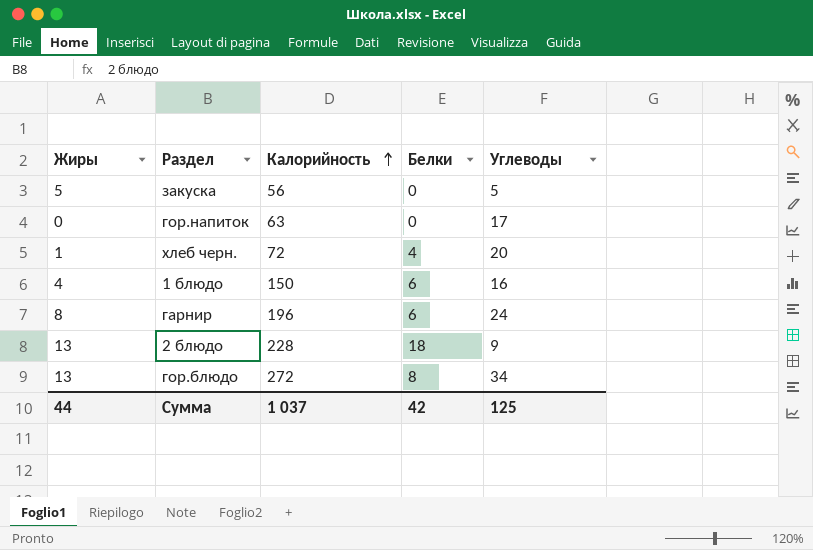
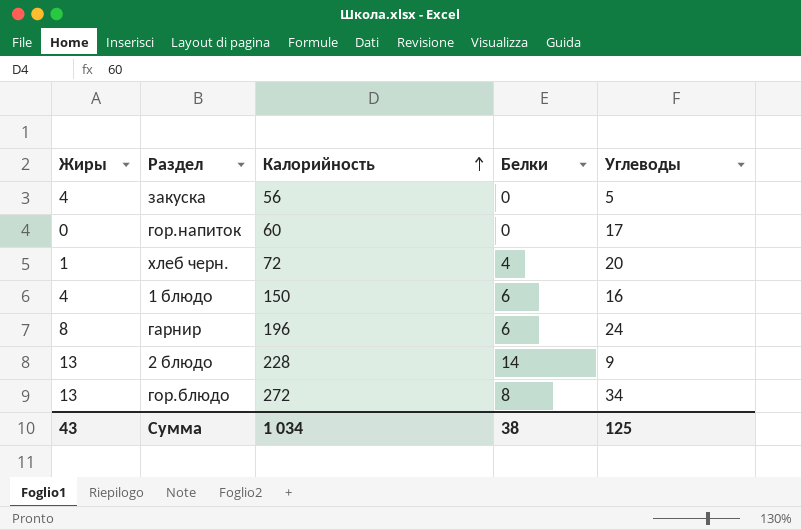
закуска | Жиры: 5 -> 4
гор.напиток | Калорийность: 63 -> 60
2 блюдо | Белки: 18 -> 14
Сумма | Жиры: 44 -> 43
Сумма | Калорийность: 1 037 -> 1 034
Сумма | Белки: 42 -> 38

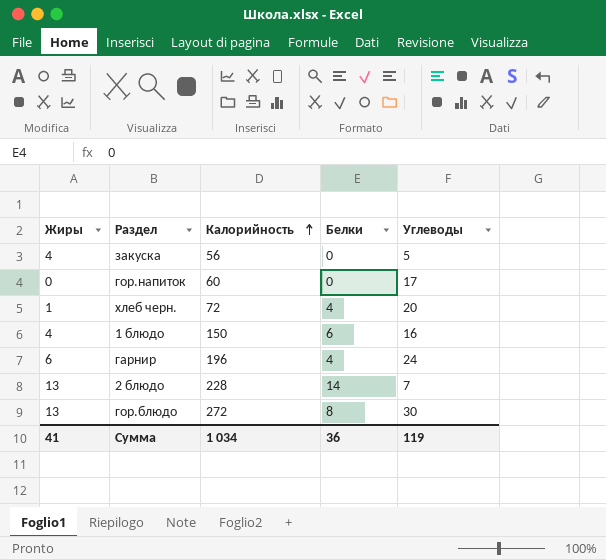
гарнир | Жиры: 8 -> 6
гарнир | Белки: 6 -> 4
2 блюдо | Углеводы: 9 -> 7
гор.блюдо | Углеводы: 34 -> 30
Сумма | Жиры: 43 -> 41
Сумма | Белки: 38 -> 36
Сумма | Углеводы: 125 -> 119

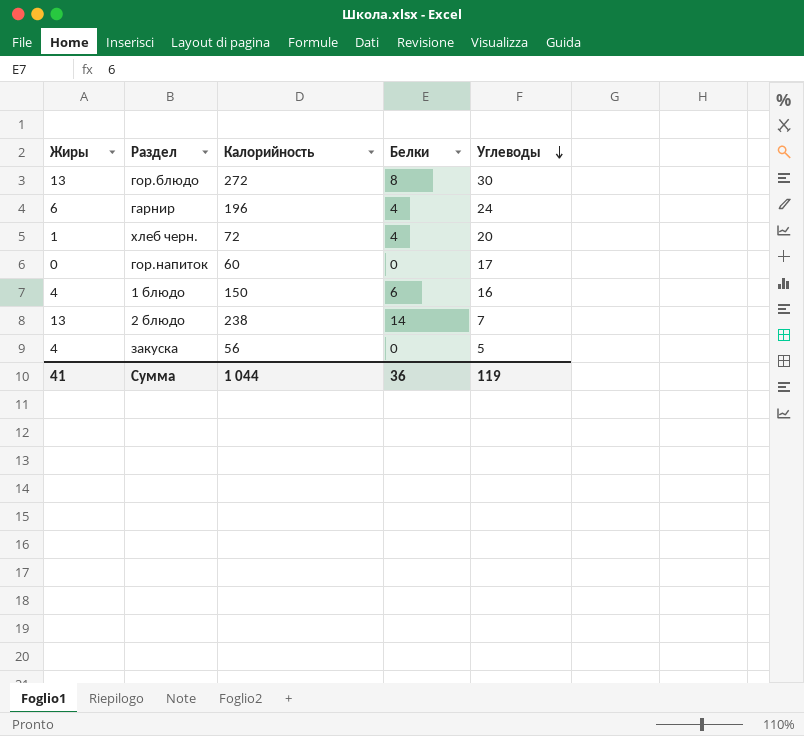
row order: Калорийность ascending -> Углеводы descending
2 блюдо | Калорийность: 228 -> 238
Сумма | Калорийность: 1 034 -> 1 044

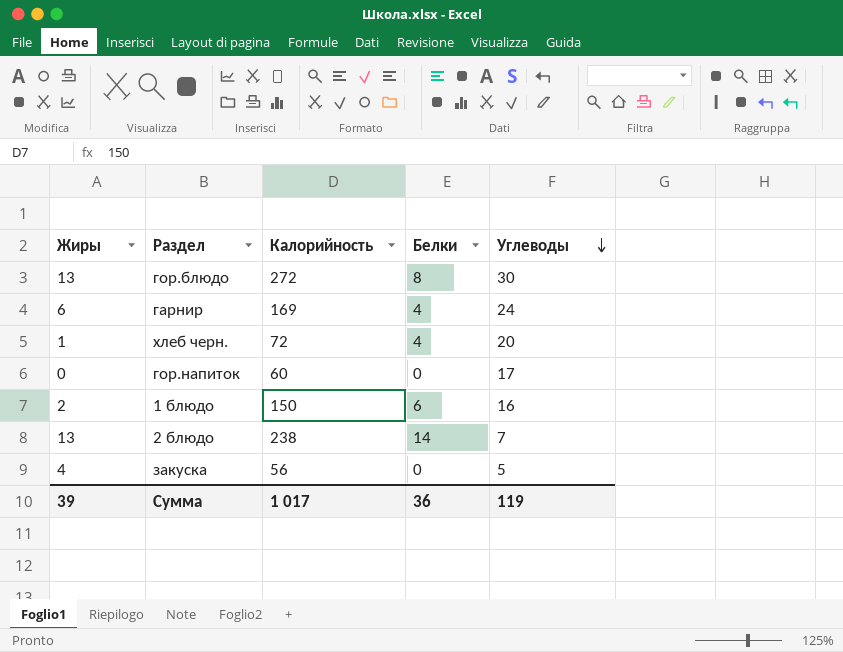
гарнир | Калорийность: 196 -> 169
1 блюдо | Жиры: 4 -> 2
Сумма | Жиры: 41 -> 39
Сумма | Калорийность: 1 044 -> 1 017

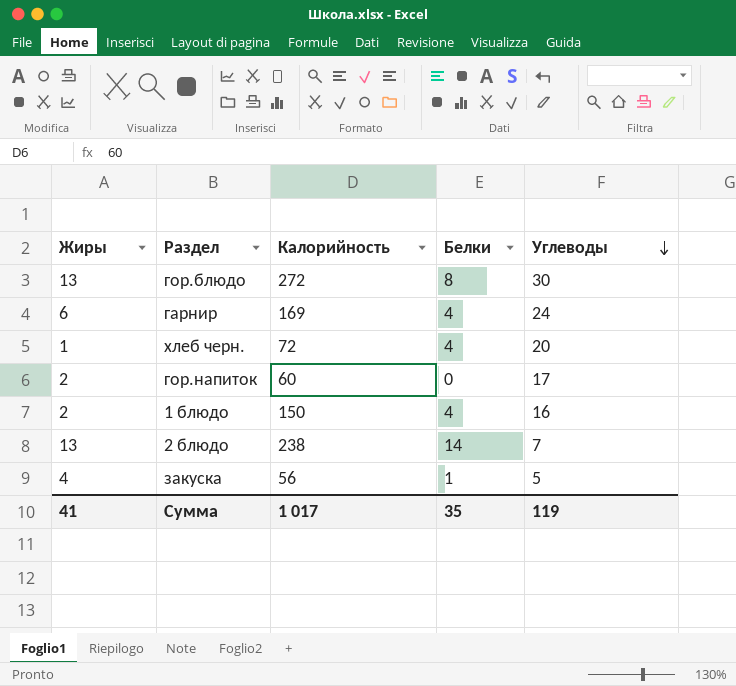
гор.напиток | Жиры: 0 -> 2
1 блюдо | Белки: 6 -> 4
закуска | Белки: 0 -> 1
Сумма | Жиры: 39 -> 41
Сумма | Белки: 36 -> 35

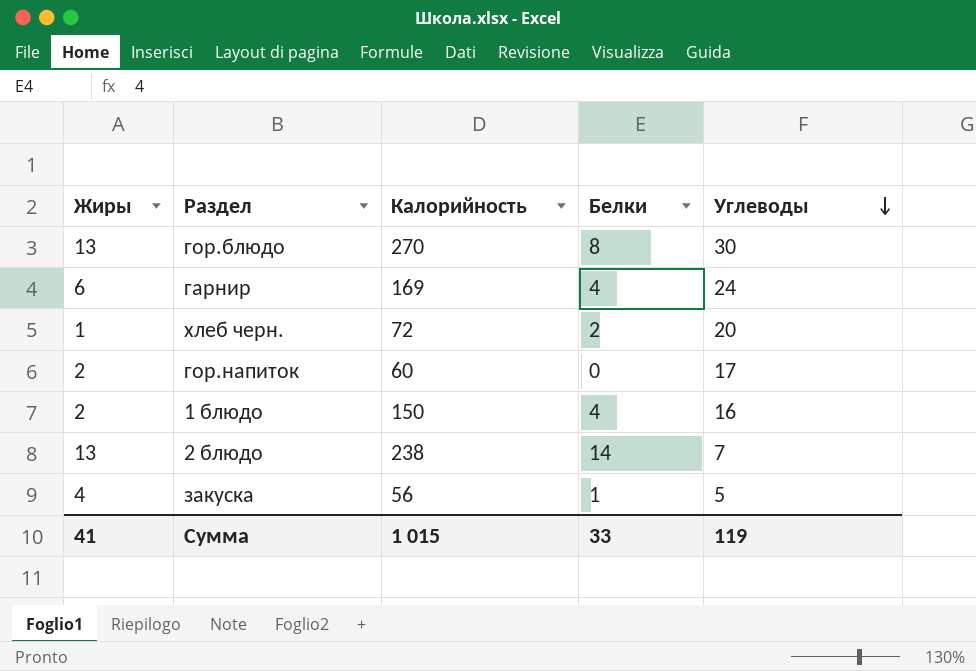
гор.блюдо | Калорийность: 272 -> 270
хлеб черн. | Белки: 4 -> 2
Сумма | Калорийность: 1 017 -> 1 015
Сумма | Белки: 35 -> 33

